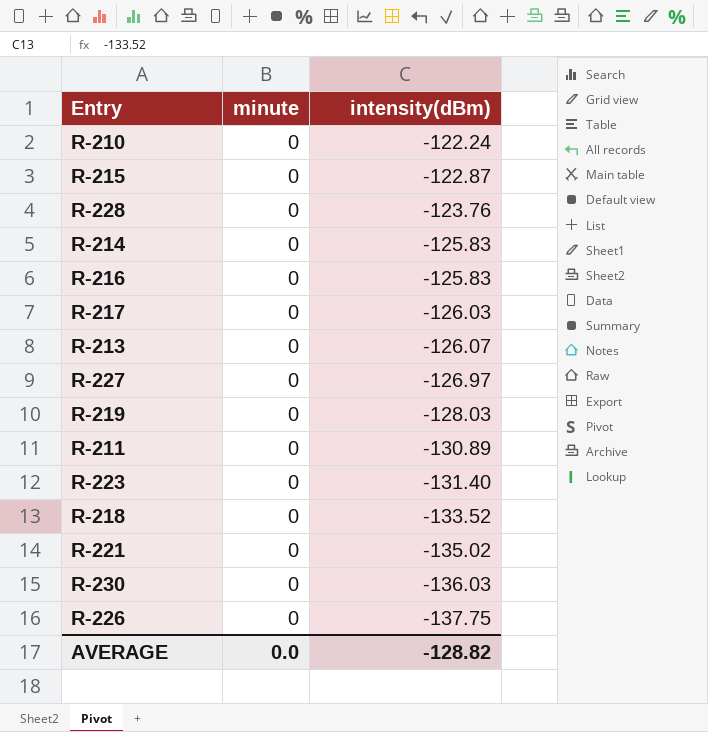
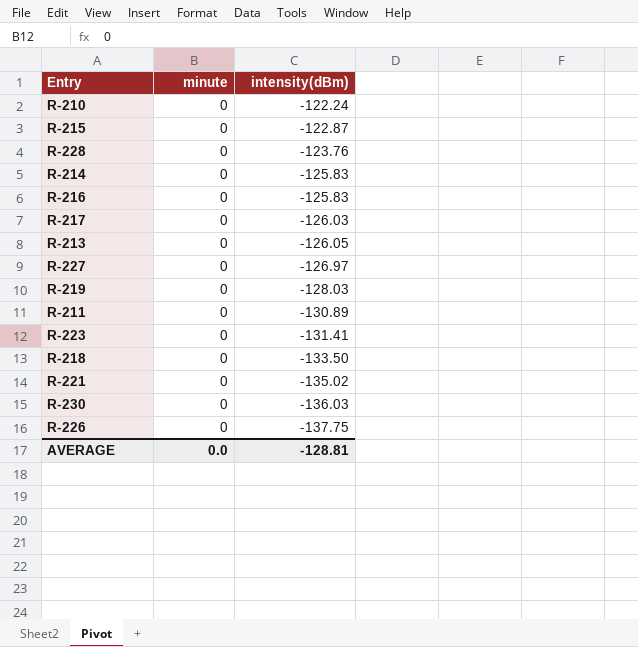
R-213 | intensity(dBm): -126.07 -> -126.05
R-223 | intensity(dBm): -131.40 -> -131.41
R-218 | intensity(dBm): -133.52 -> -133.50
AVERAGE | intensity(dBm): -128.82 -> -128.81

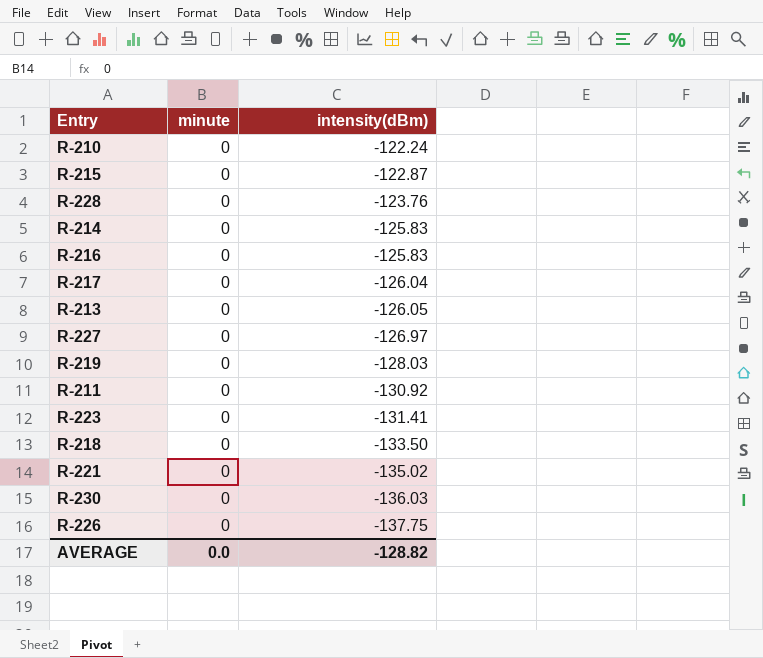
R-217 | intensity(dBm): -126.03 -> -126.04
R-211 | intensity(dBm): -130.89 -> -130.92
AVERAGE | intensity(dBm): -128.81 -> -128.82

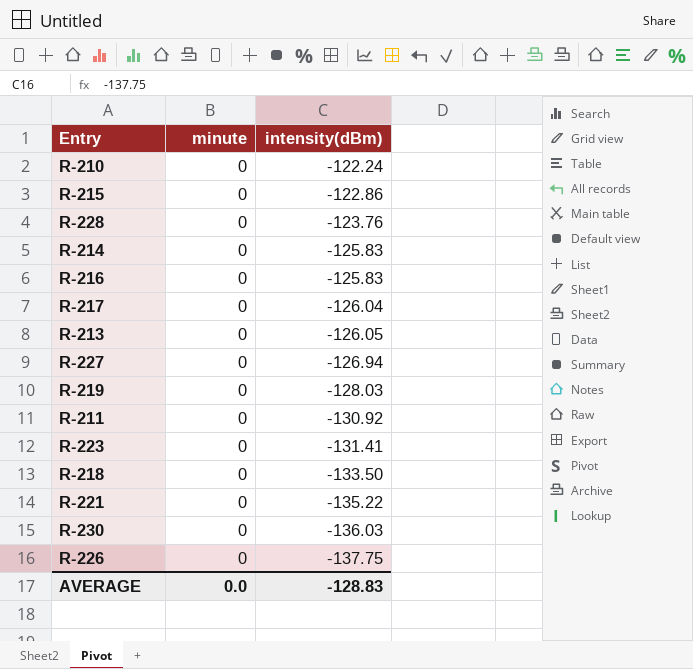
R-215 | intensity(dBm): -122.87 -> -122.86
R-227 | intensity(dBm): -126.97 -> -126.94
R-221 | intensity(dBm): -135.02 -> -135.22
AVERAGE | intensity(dBm): -128.82 -> -128.83

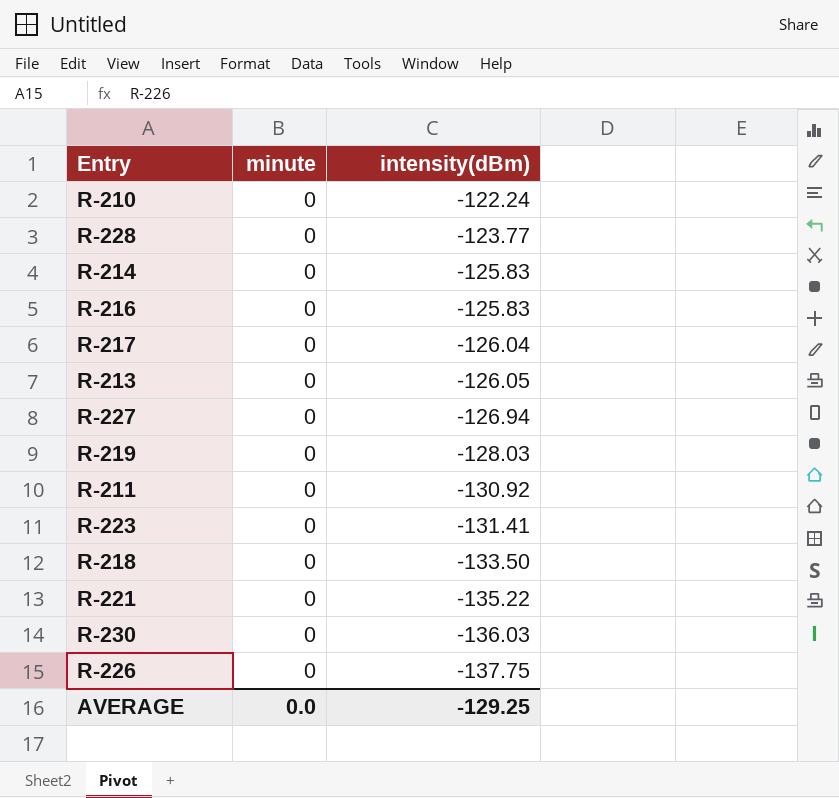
row R-215: 0 | -122.86 -> none
R-228 | intensity(dBm): -123.76 -> -123.77
AVERAGE | intensity(dBm): -128.83 -> -129.25

